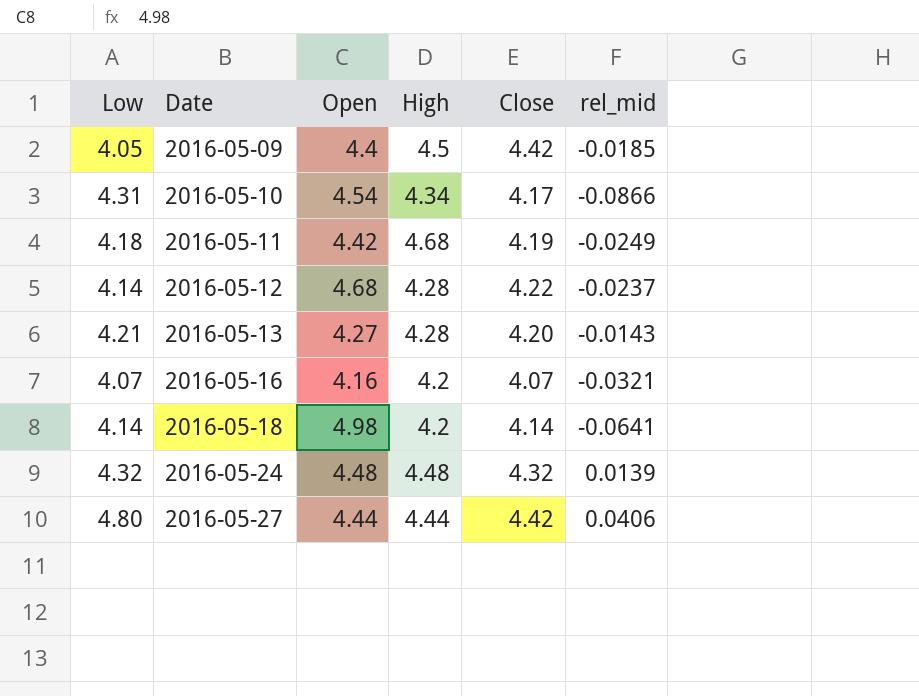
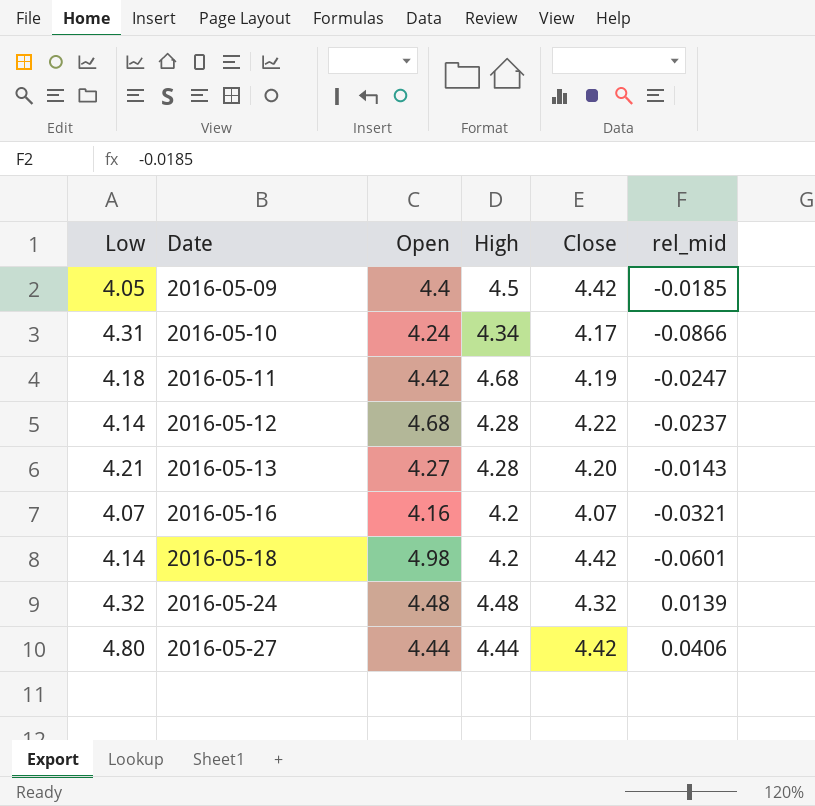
2016-05-10 | Open: 4.54 -> 4.24
2016-05-11 | rel_mid: -0.0249 -> -0.0247
2016-05-18 | Close: 4.14 -> 4.42
2016-05-18 | rel_mid: -0.0641 -> -0.0601

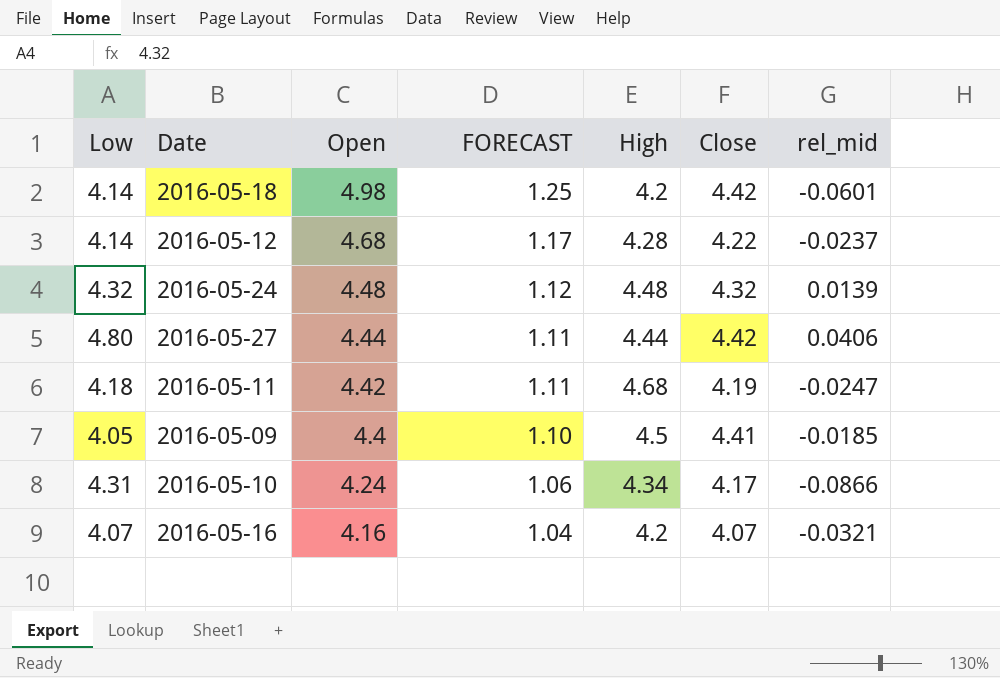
row order: Date ascending -> Open descending
column FORECAST | formula: none -> [Open] * 0.25
row 2016-05-13: 4.21 | 4.27 | 4.28 | 4.20 | -0.0143 -> none
2016-05-09 | Close: 4.42 -> 4.41

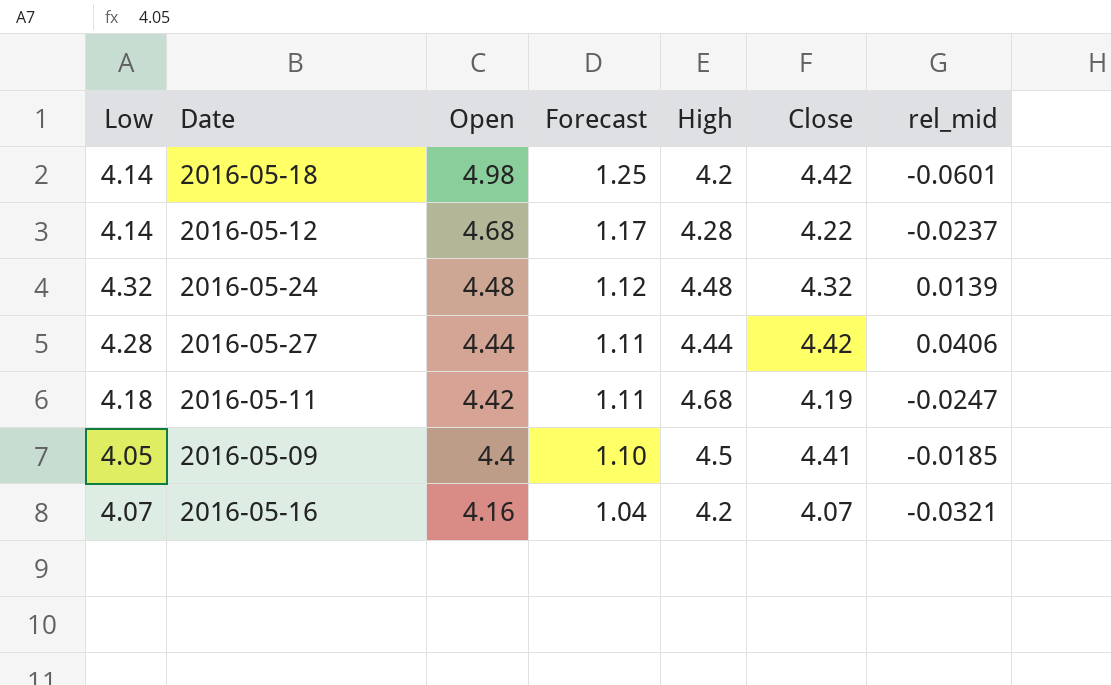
column name: FORECAST -> Forecast
row 2016-05-10: 4.31 | 4.24 | 1.06 | 4.34 | 4.17 | -0.0866 -> none
2016-05-27 | Low: 4.80 -> 4.28

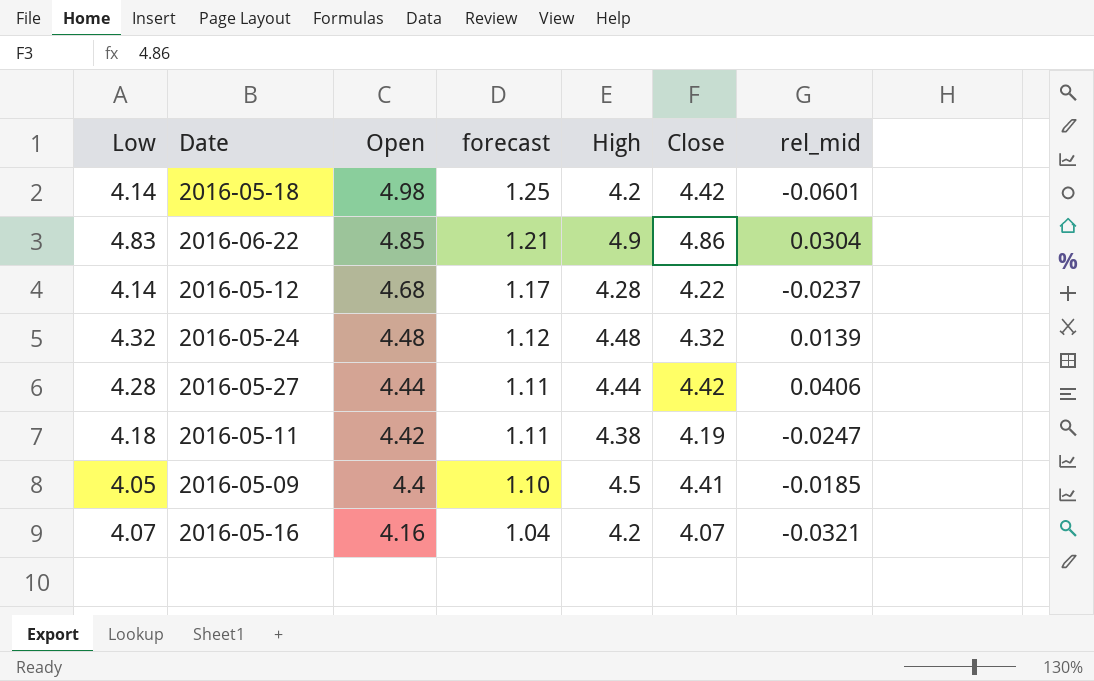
column name: Forecast -> forecast
row 2016-06-22: none -> 4.83 | 4.85 | 1.21 | 4.9 | 4.86 | 0.0304
2016-05-11 | High: 4.68 -> 4.38

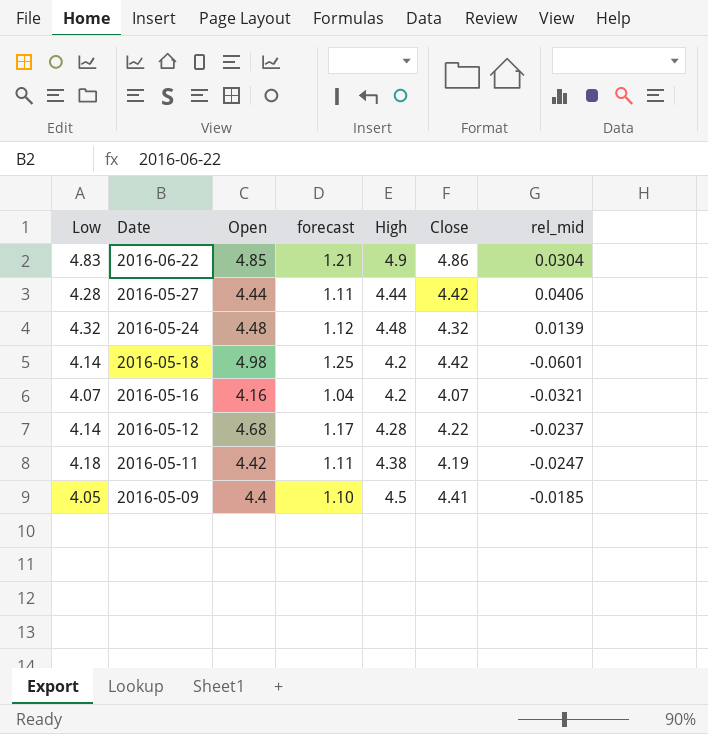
row order: Open descending -> Date descending

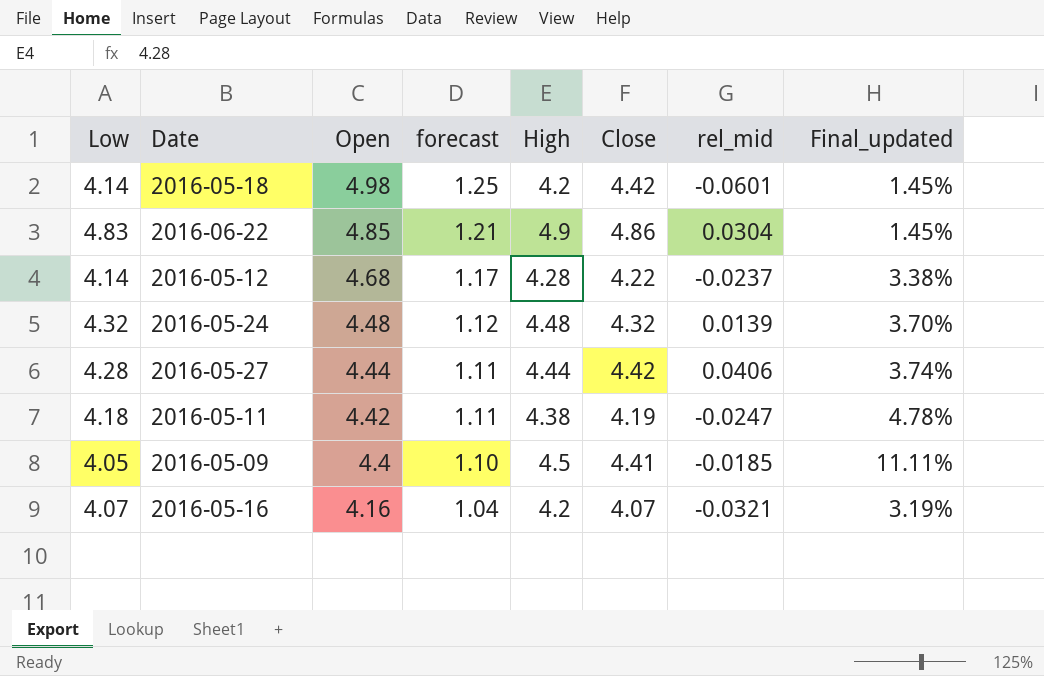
row order: Date descending -> Open descending
column Final_updated | formula: none -> ([High] - [Low]) / [Low]

